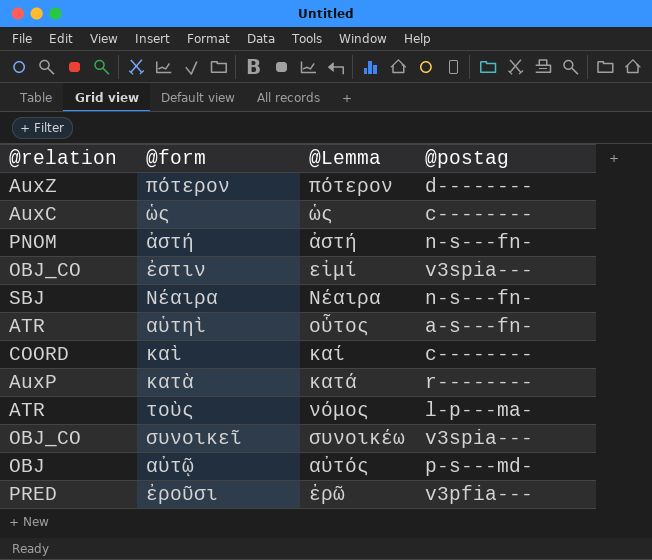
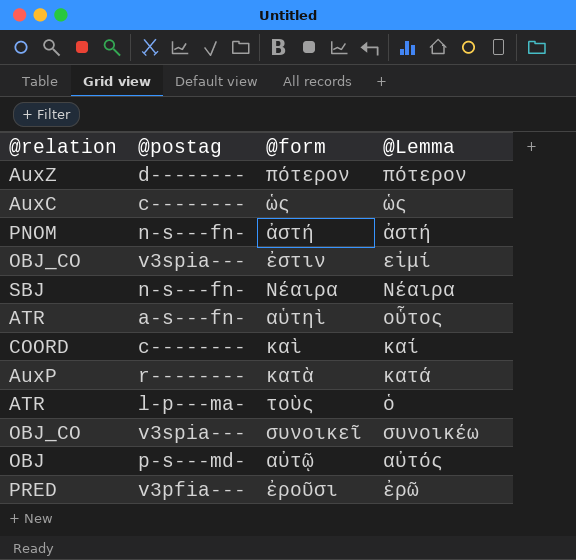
column @postag | position: 4 -> 2
τοὺς | @Lemma: νόμος -> ὁ

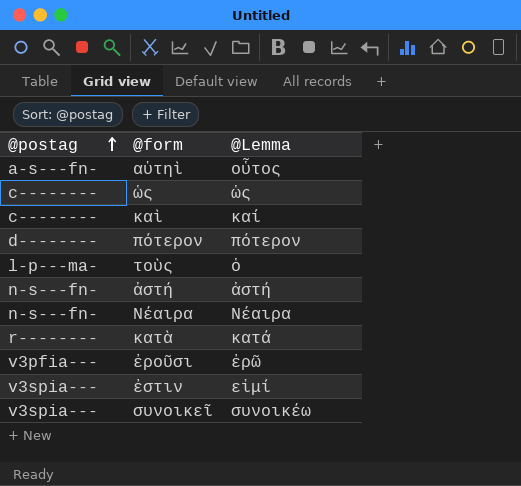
row order: none -> @postag ascending
column @relation | position: 1 -> none
row αὐτῷ: OBJ | p-s---md- | αὐτός -> none

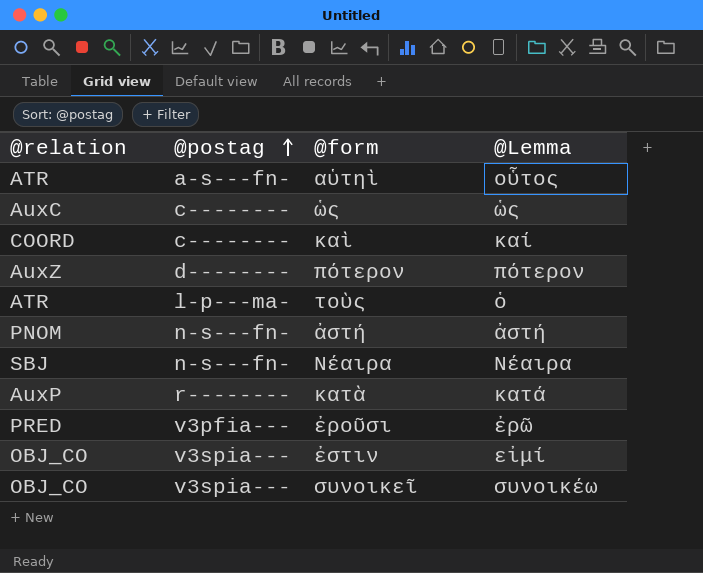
column @relation | position: none -> 1

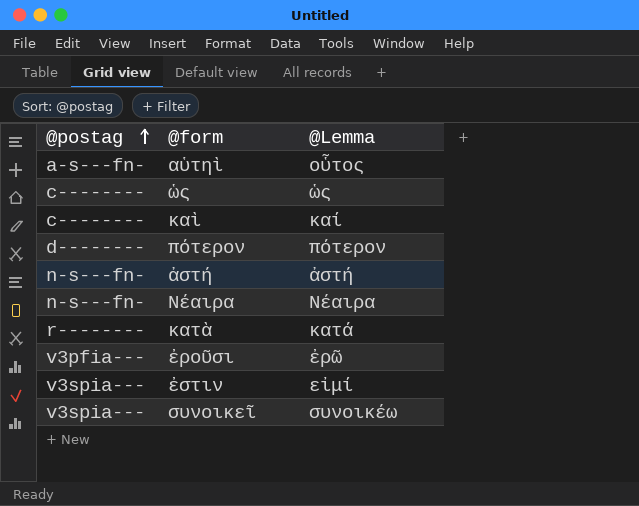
column @relation | position: 1 -> none
row τοὺς: ATR | l-p---ma- | ὁ -> none

